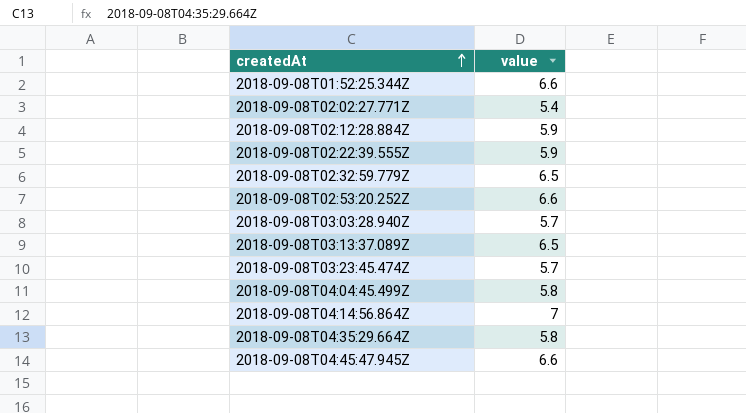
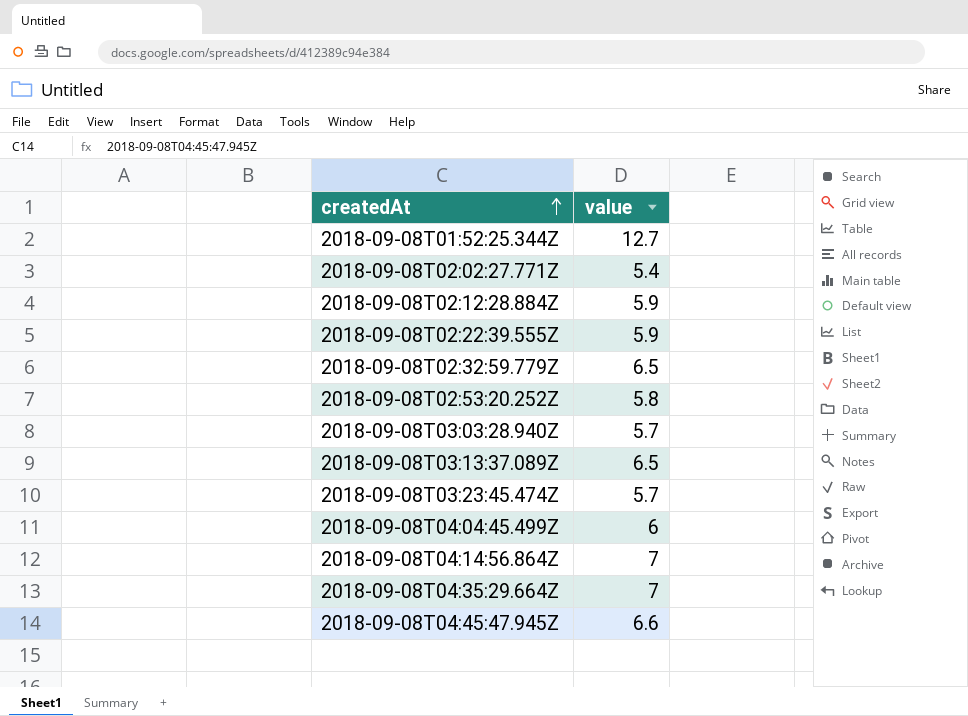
2018-09-08T01:52:25.344Z | value: 6.6 -> 12.7
2018-09-08T02:53:20.252Z | value: 6.6 -> 5.8
2018-09-08T04:04:45.499Z | value: 5.8 -> 6
2018-09-08T04:35:29.664Z | value: 5.8 -> 7

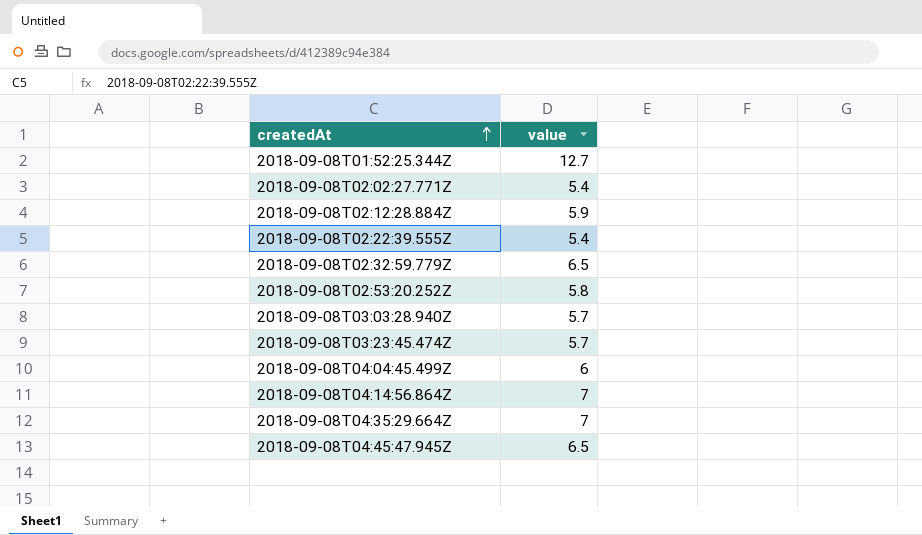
row 2018-09-08T03:13:37.089Z: 6.5 -> none
2018-09-08T02:22:39.555Z | value: 5.9 -> 5.4
2018-09-08T04:45:47.945Z | value: 6.6 -> 6.5

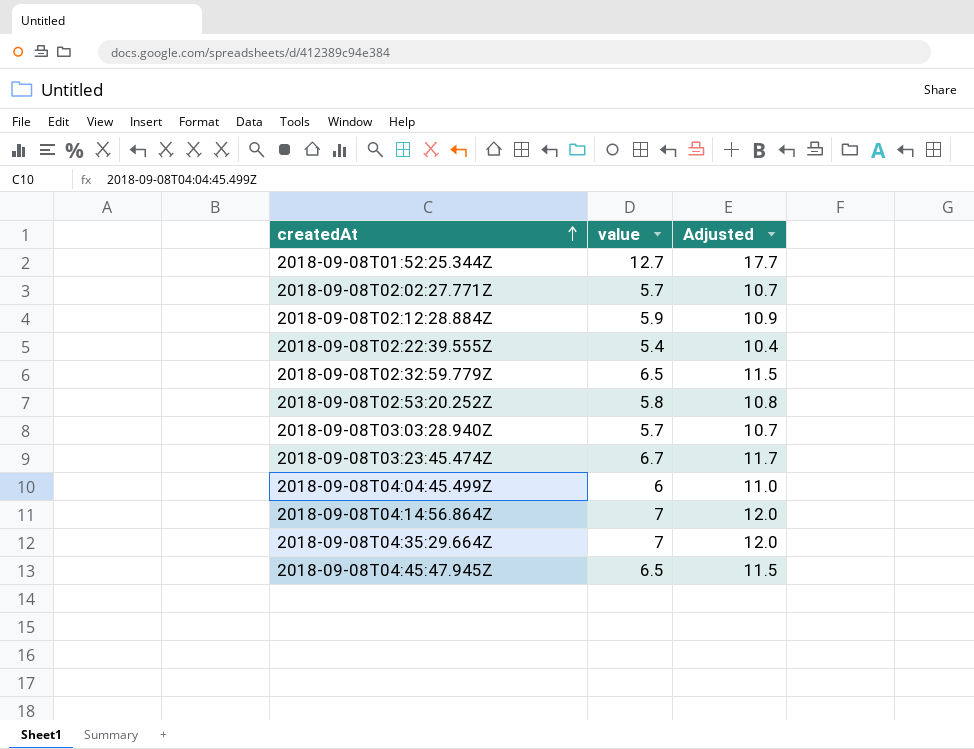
column Adjusted | formula: none -> [value] + 5
2018-09-08T02:02:27.771Z | value: 5.4 -> 5.7
2018-09-08T03:23:45.474Z | value: 5.7 -> 6.7

